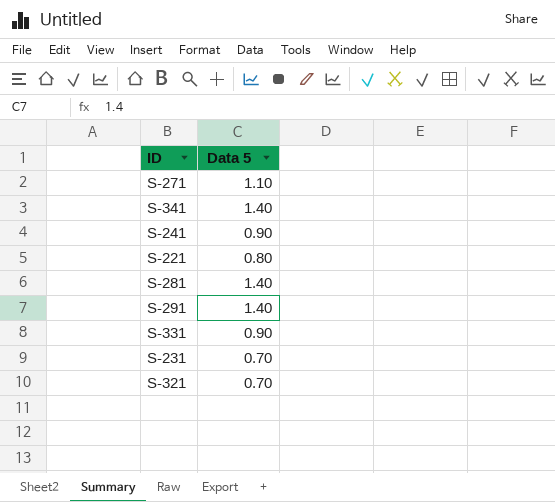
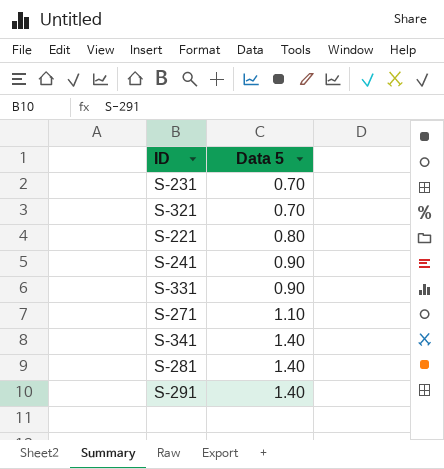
row order: none -> Data 5 ascending

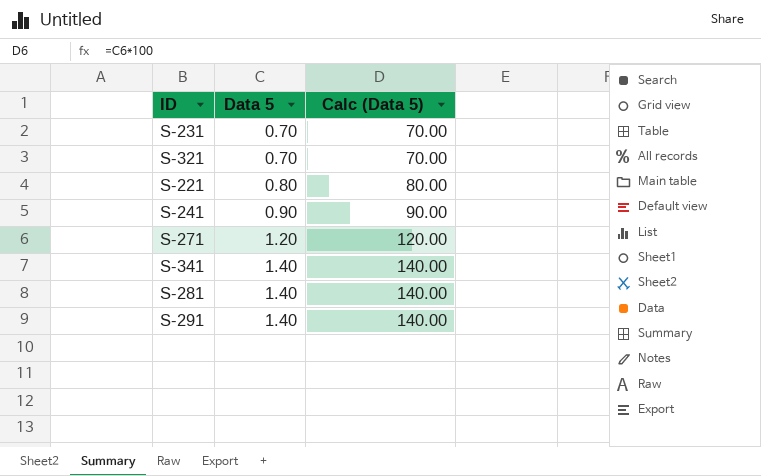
column Calc (Data 5) | formula: none -> [Data 5] * 100
row S-331: 0.90 -> none
S-271 | Data 5: 1.10 -> 1.20

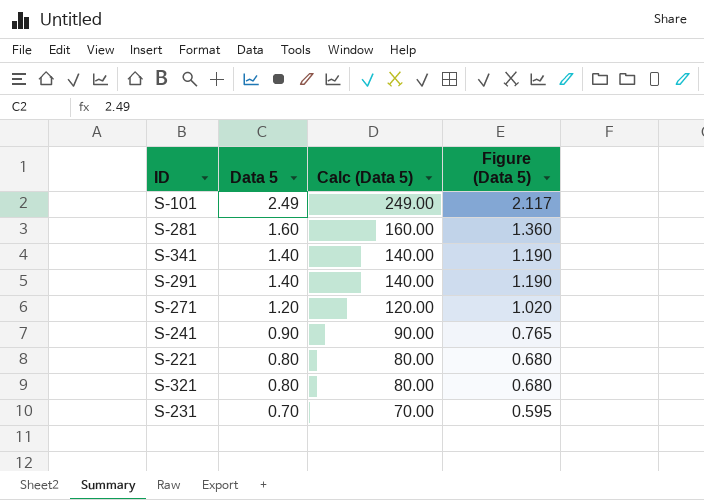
row order: Data 5 ascending -> Data 5 descending
column Figure (Data 5) | formula: none -> [Data 5] * 0.85
row S-101: none -> 2.49 | 249.00 | 2.117
S-281 | Data 5: 1.40 -> 1.60
S-281 | Calc (Data 5): 140.00 -> 160.00
S-321 | Data 5: 0.70 -> 0.80
S-321 | Calc (Data 5): 70.00 -> 80.00

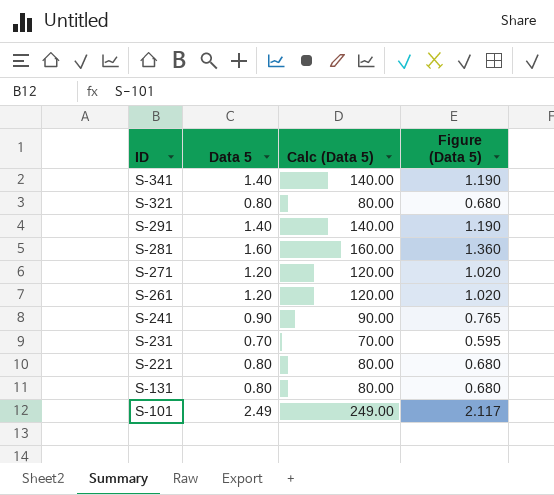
row order: Data 5 descending -> ID descending
row S-261: none -> 1.20 | 120.00 | 1.020
row S-131: none -> 0.80 | 80.00 | 0.680

